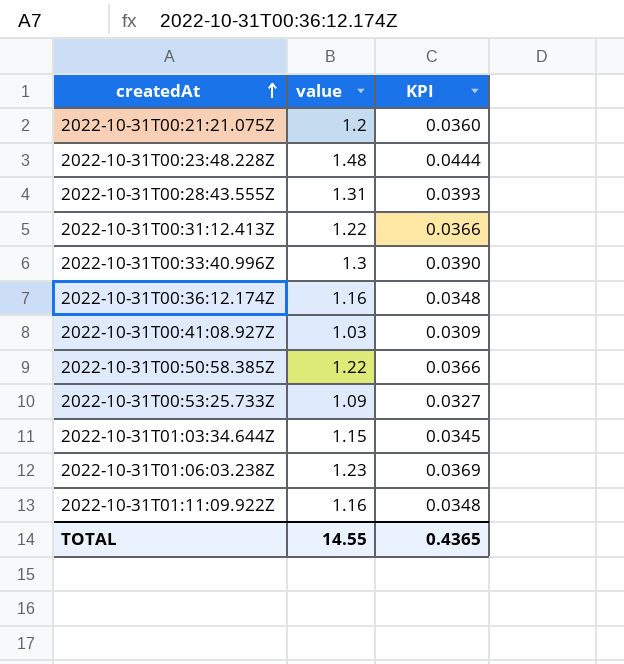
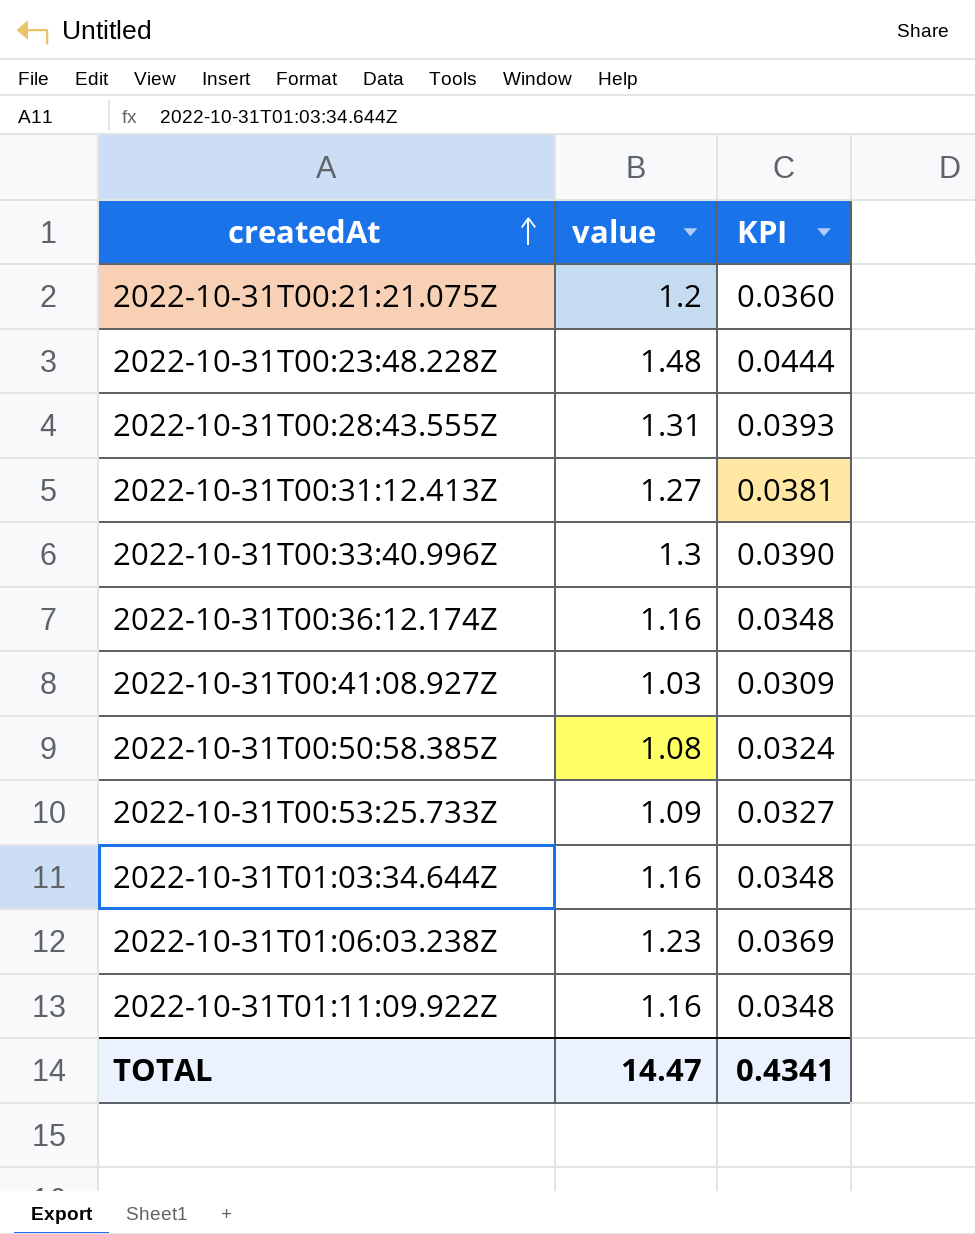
2022-10-31T00:31:12.413Z | value: 1.22 -> 1.27
2022-10-31T00:31:12.413Z | KPI: 0.0366 -> 0.0381
2022-10-31T00:50:58.385Z | value: 1.22 -> 1.08
2022-10-31T00:50:58.385Z | KPI: 0.0366 -> 0.0324
2022-10-31T01:03:34.644Z | value: 1.15 -> 1.16
2022-10-31T01:03:34.644Z | KPI: 0.0345 -> 0.0348
TOTAL | value: 14.55 -> 14.47
TOTAL | KPI: 0.4365 -> 0.4341

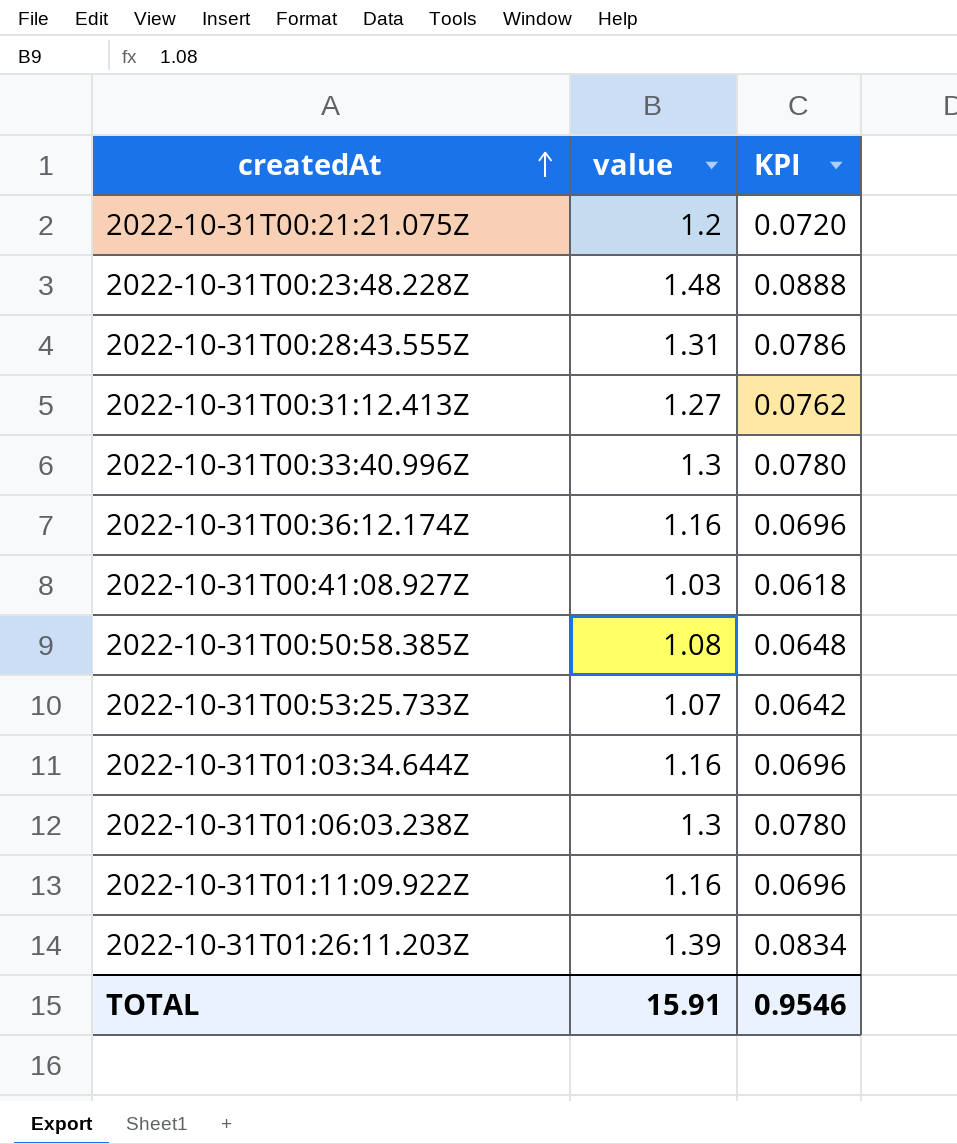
column KPI | formula: [value] * 0.03 -> [value] * 0.06
2022-10-31T00:53:25.733Z | value: 1.09 -> 1.07
2022-10-31T01:06:03.238Z | value: 1.23 -> 1.3
row 2022-10-31T01:26:11.203Z: none -> 1.39 | 0.0834
TOTAL | value: 14.47 -> 15.91
TOTAL | KPI: 0.4341 -> 0.9546

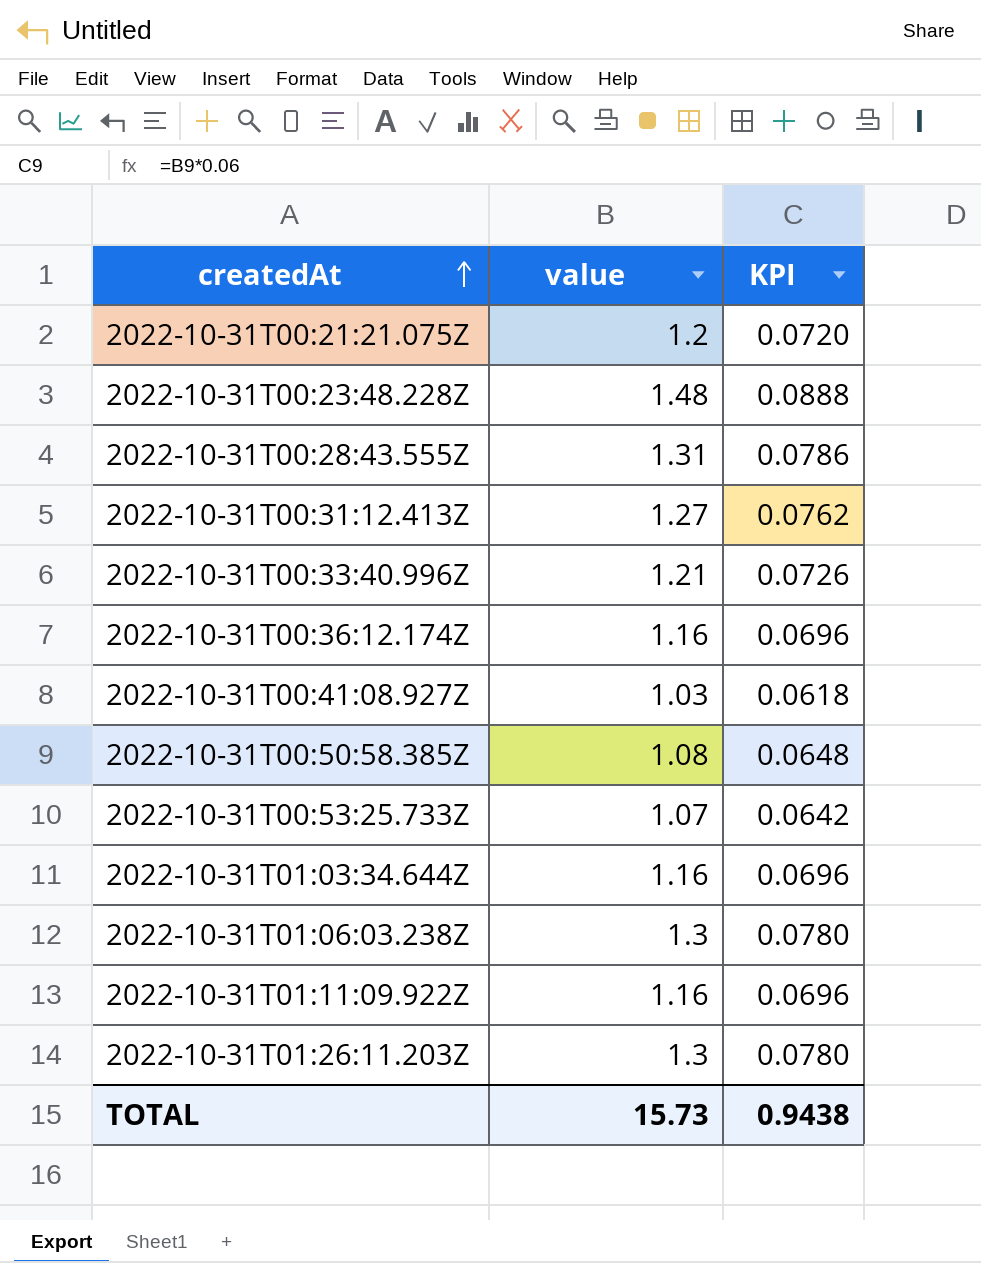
2022-10-31T00:33:40.996Z | value: 1.3 -> 1.21
2022-10-31T00:33:40.996Z | KPI: 0.0780 -> 0.0726
2022-10-31T01:26:11.203Z | value: 1.39 -> 1.3
2022-10-31T01:26:11.203Z | KPI: 0.0834 -> 0.0780
TOTAL | value: 15.91 -> 15.73
TOTAL | KPI: 0.9546 -> 0.9438

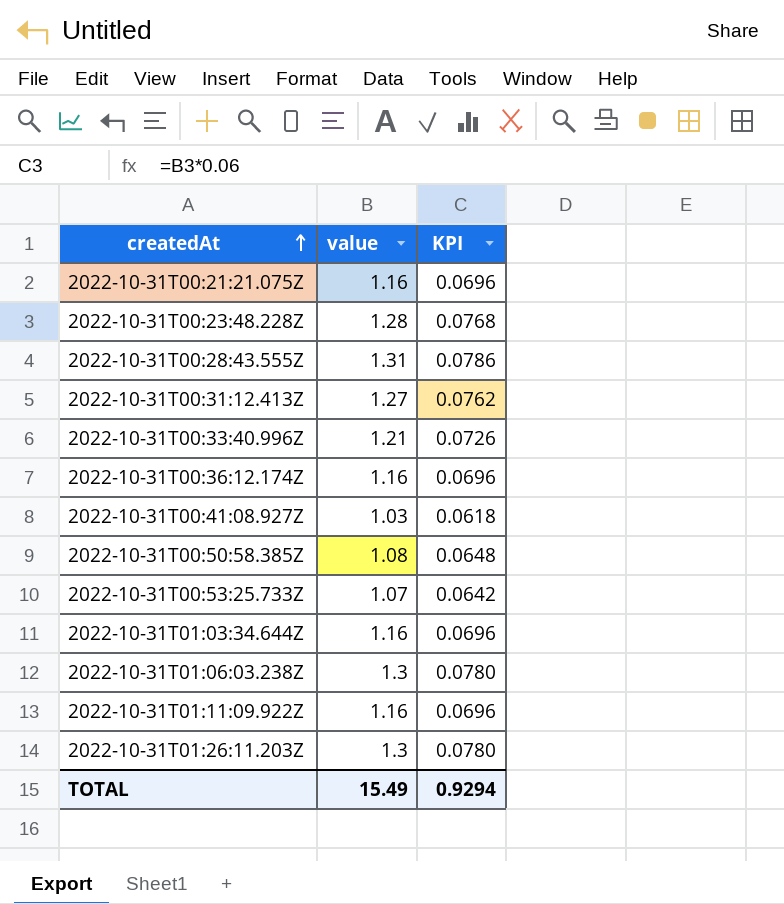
2022-10-31T00:21:21.075Z | value: 1.2 -> 1.16
2022-10-31T00:21:21.075Z | KPI: 0.0720 -> 0.0696
2022-10-31T00:23:48.228Z | value: 1.48 -> 1.28
2022-10-31T00:23:48.228Z | KPI: 0.0888 -> 0.0768
TOTAL | value: 15.73 -> 15.49
TOTAL | KPI: 0.9438 -> 0.9294

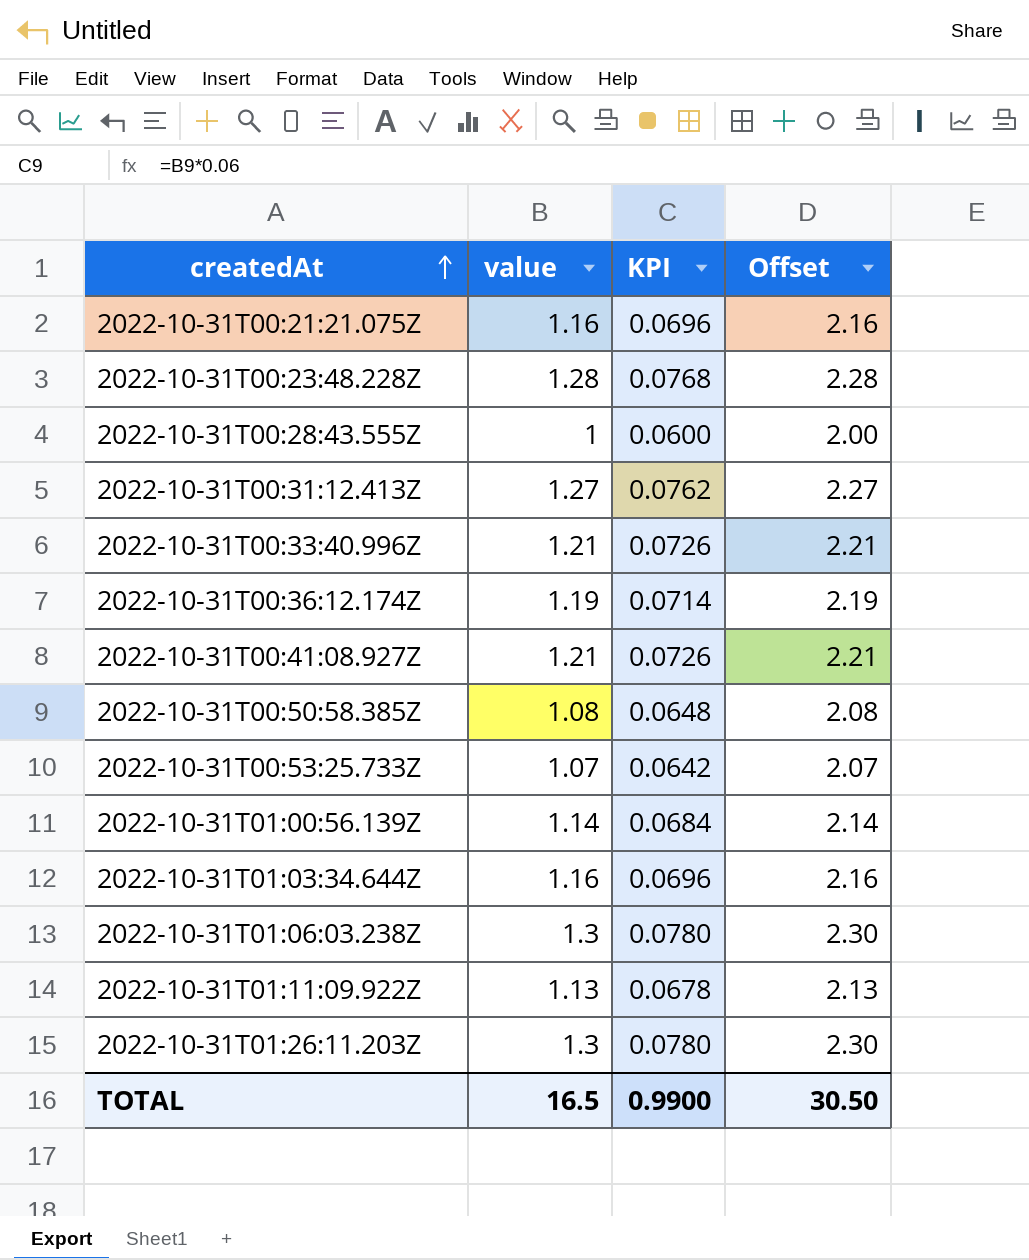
column Offset | formula: none -> [value] + 1
2022-10-31T00:28:43.555Z | value: 1.31 -> 1
2022-10-31T00:28:43.555Z | KPI: 0.0786 -> 0.0600
2022-10-31T00:36:12.174Z | value: 1.16 -> 1.19
2022-10-31T00:36:12.174Z | KPI: 0.0696 -> 0.0714
2022-10-31T00:41:08.927Z | value: 1.03 -> 1.21
2022-10-31T00:41:08.927Z | KPI: 0.0618 -> 0.0726
row 2022-10-31T01:00:56.139Z: none -> 1.14 | 0.0684 | 2.14
2022-10-31T01:11:09.922Z | value: 1.16 -> 1.13
2022-10-31T01:11:09.922Z | KPI: 0.0696 -> 0.0678
TOTAL | value: 15.49 -> 16.5
TOTAL | KPI: 0.9294 -> 0.9900

